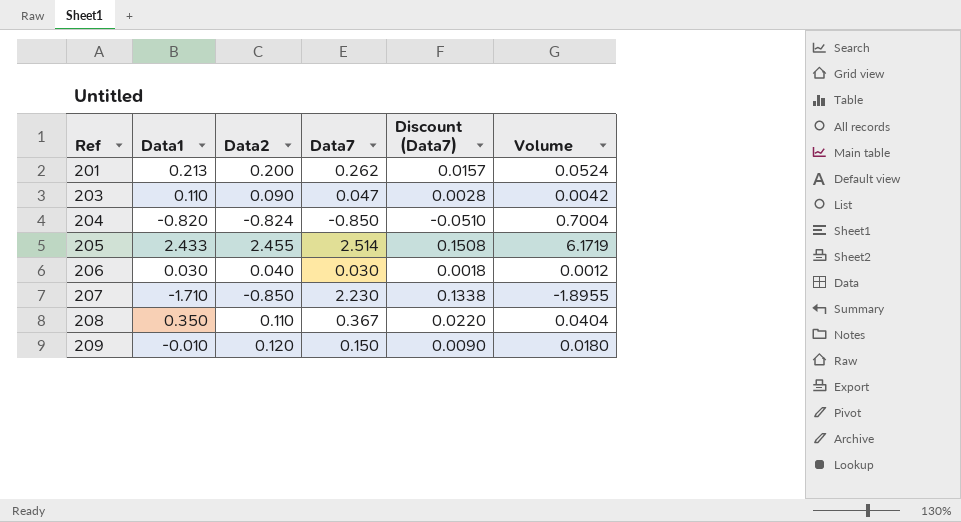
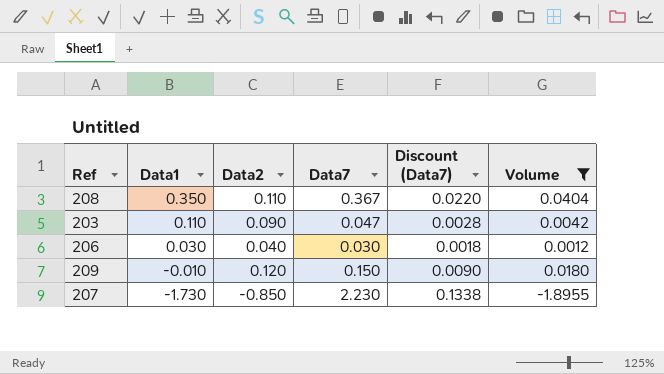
filter: none -> Volume <= 0.0404
row order: Ref ascending -> Data1 descending
207 | Data1: -1.710 -> -1.730

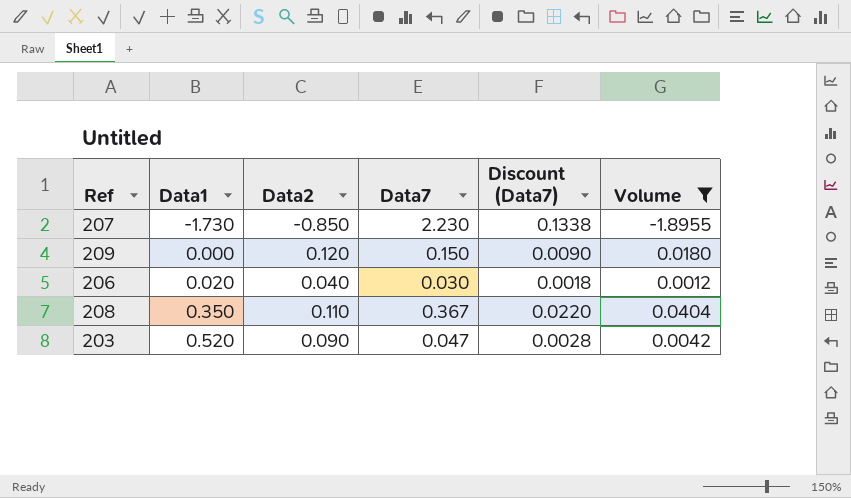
row order: Data1 descending -> Data1 ascending
209 | Data1: -0.010 -> 0.000
206 | Data1: 0.030 -> 0.020
203 | Data1: 0.110 -> 0.520

